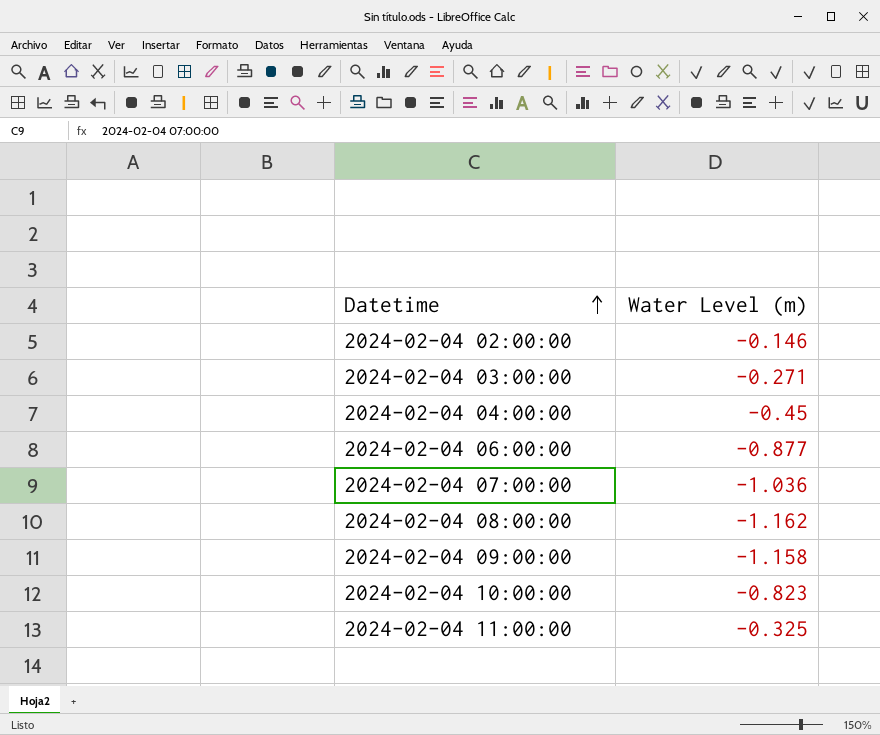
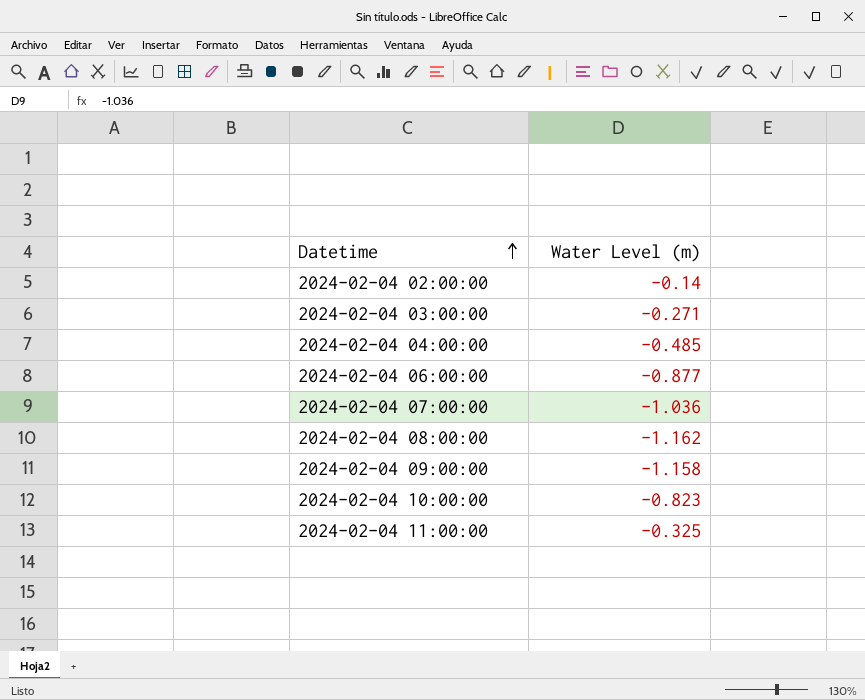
2024-02-04 02:00:00 | Water Level (m): -0.146 -> -0.14
2024-02-04 04:00:00 | Water Level (m): -0.45 -> -0.485

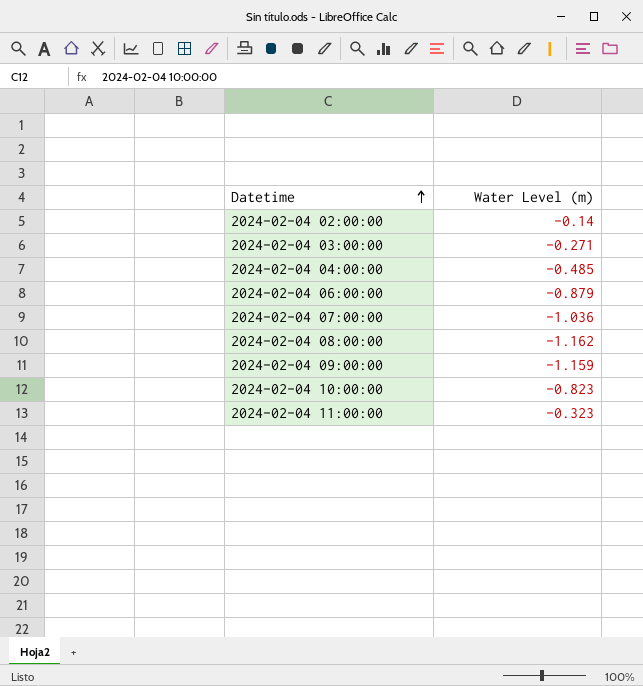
2024-02-04 06:00:00 | Water Level (m): -0.877 -> -0.879
2024-02-04 09:00:00 | Water Level (m): -1.158 -> -1.159
2024-02-04 11:00:00 | Water Level (m): -0.325 -> -0.323

